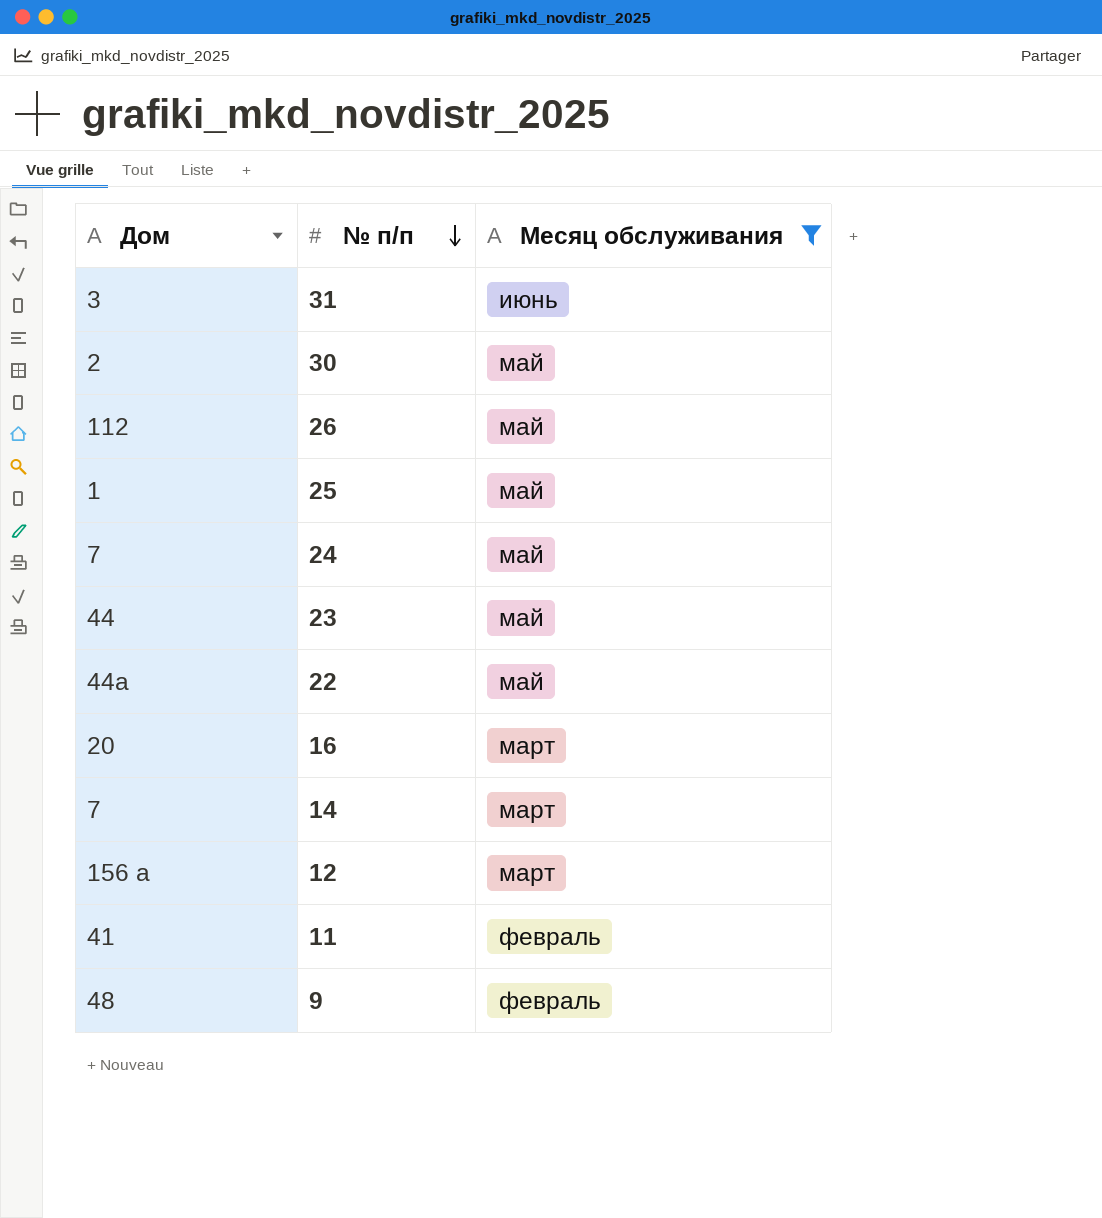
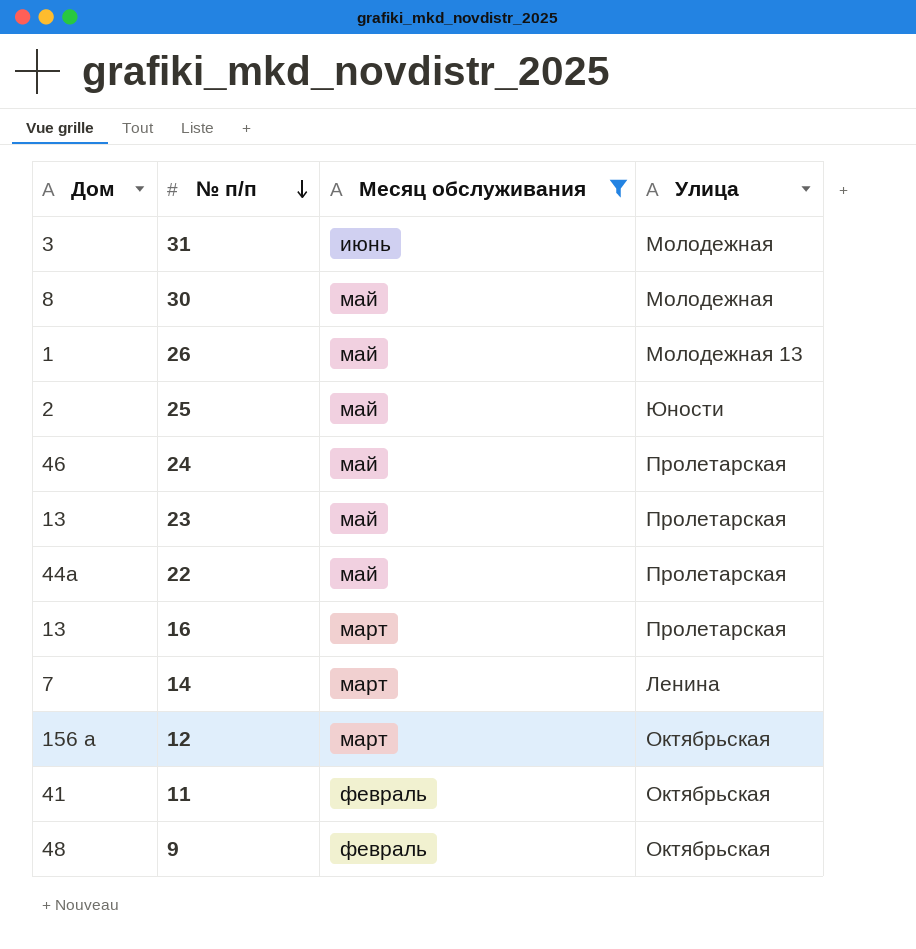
column Улица | position: none -> 4
30 | Дом: 2 -> 8
26 | Дом: 112 -> 1
25 | Дом: 1 -> 2
24 | Дом: 7 -> 46
23 | Дом: 44 -> 13
16 | Дом: 20 -> 13

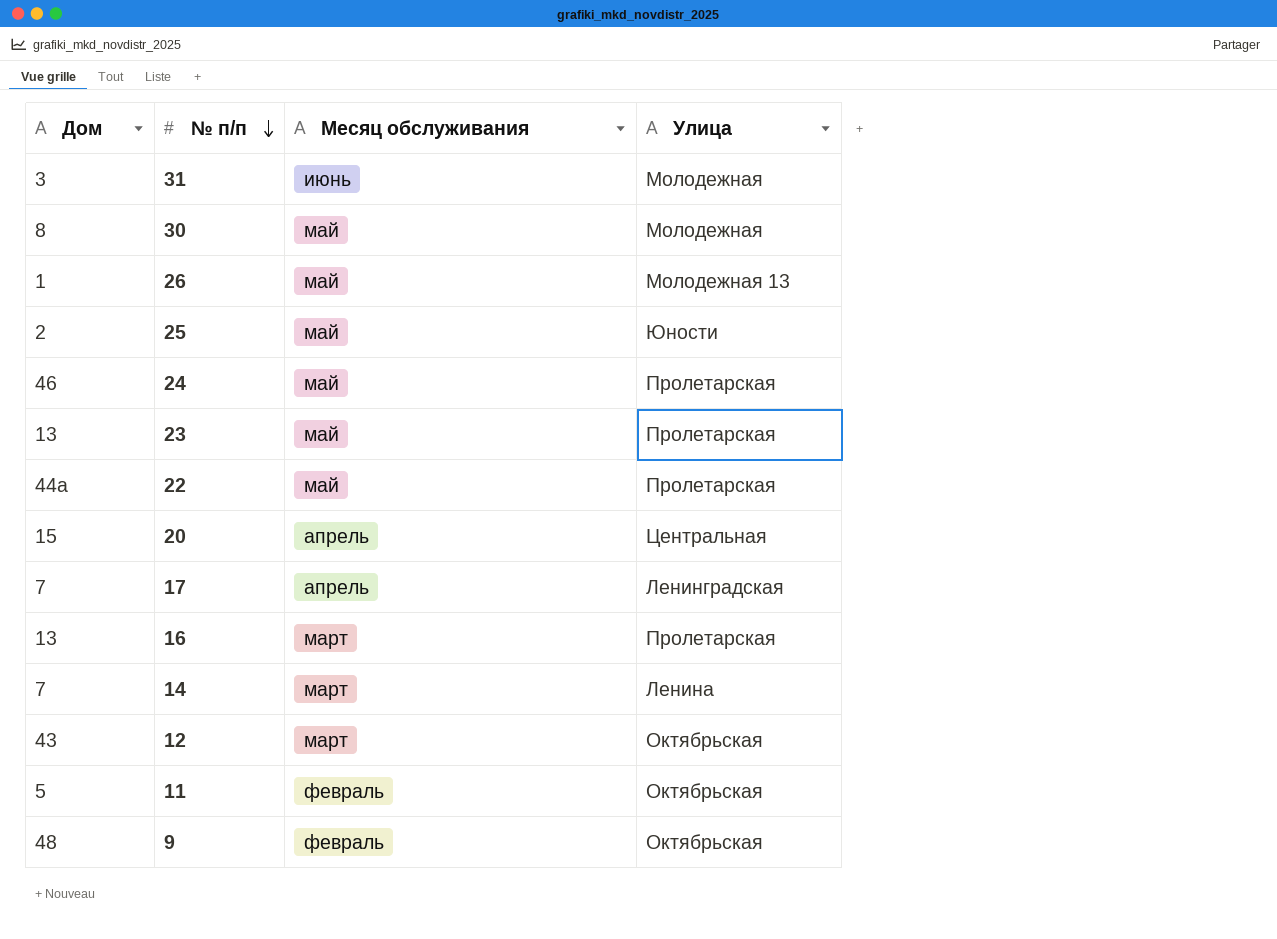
filter: Месяц обслуживания != апрель -> none
12 | Дом: 156 а -> 43
11 | Дом: 41 -> 5

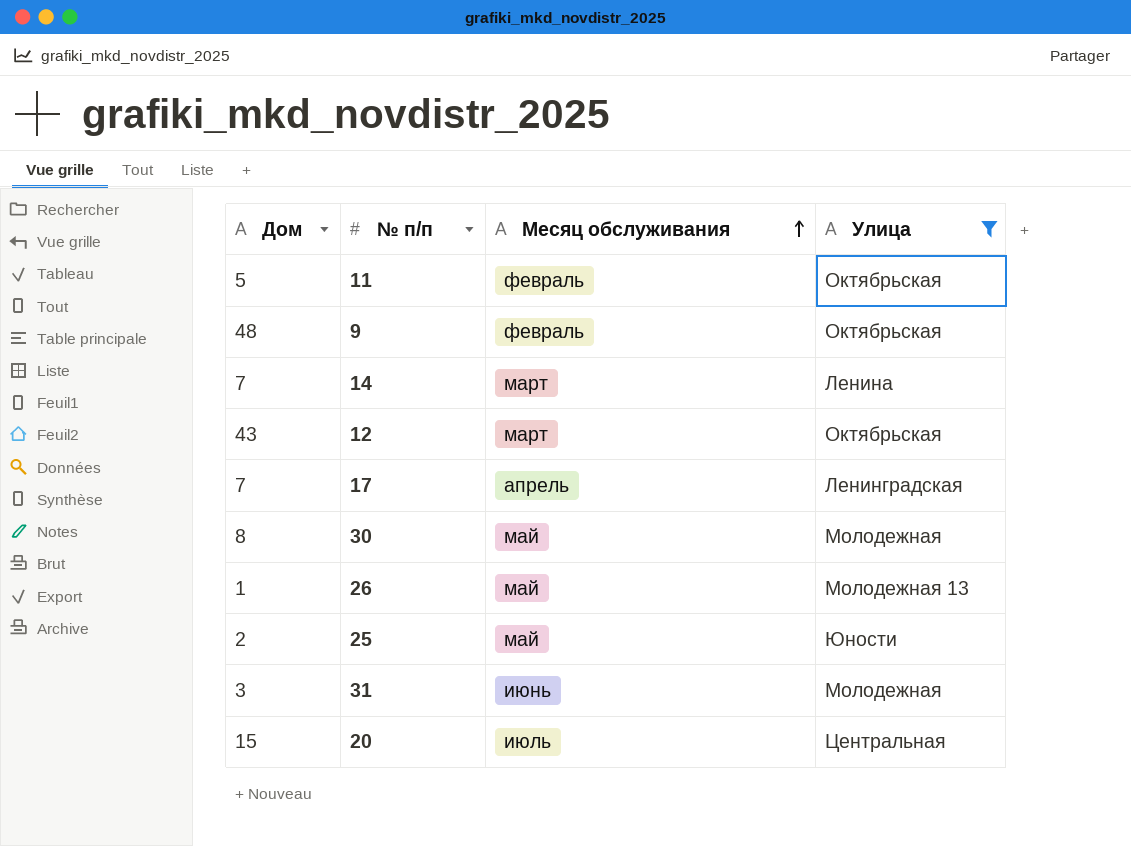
filter: none -> Улица != Пролетарская
row order: № п/п descending -> Месяц обслуживания ascending
20 | Месяц обслуживания: апрель -> июль

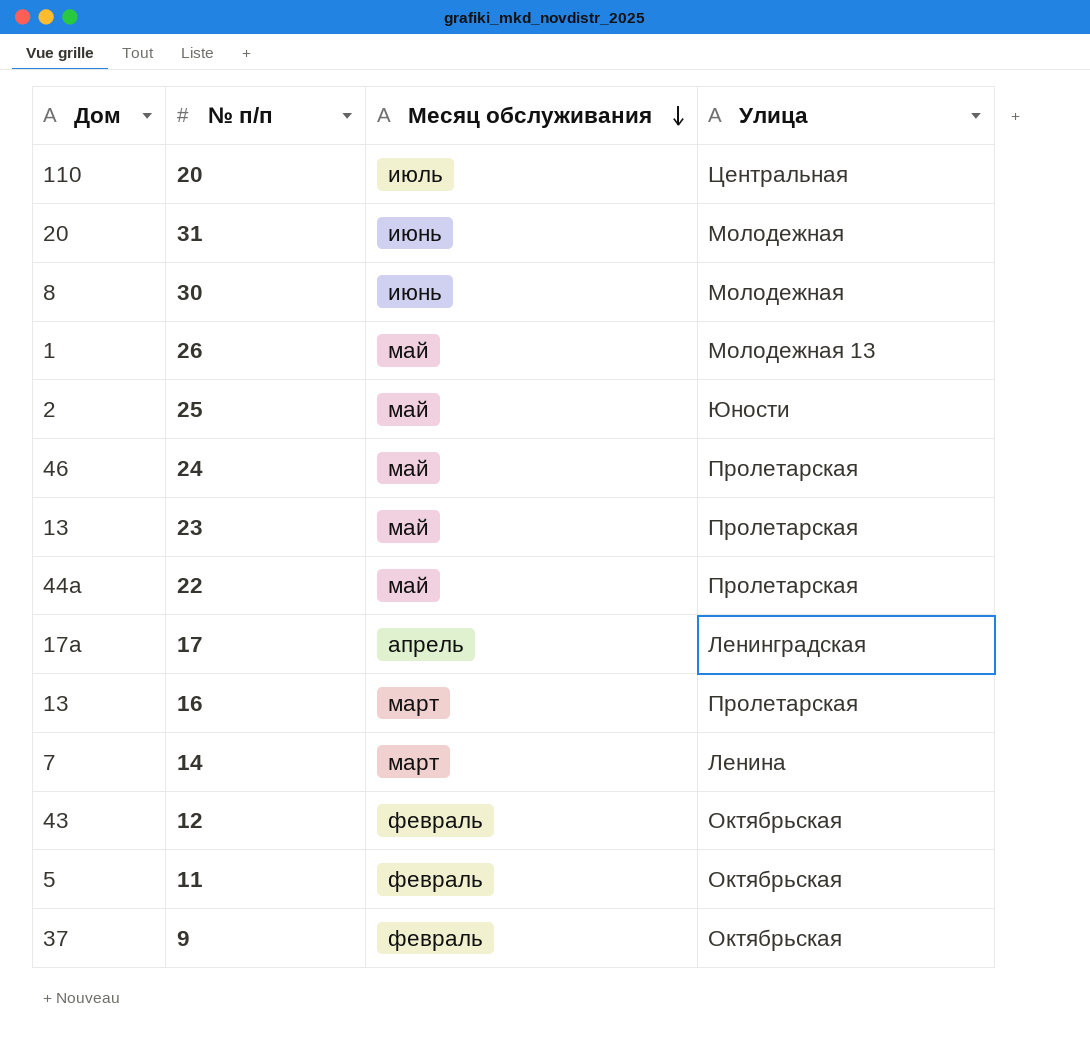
filter: Улица != Пролетарская -> none
row order: Месяц обслуживания ascending -> Месяц обслуживания descending
20 | Дом: 15 -> 110
31 | Дом: 3 -> 20
30 | Месяц обслуживания: май -> июнь
17 | Дом: 7 -> 17а
12 | Месяц обслуживания: март -> февраль
9 | Дом: 48 -> 37

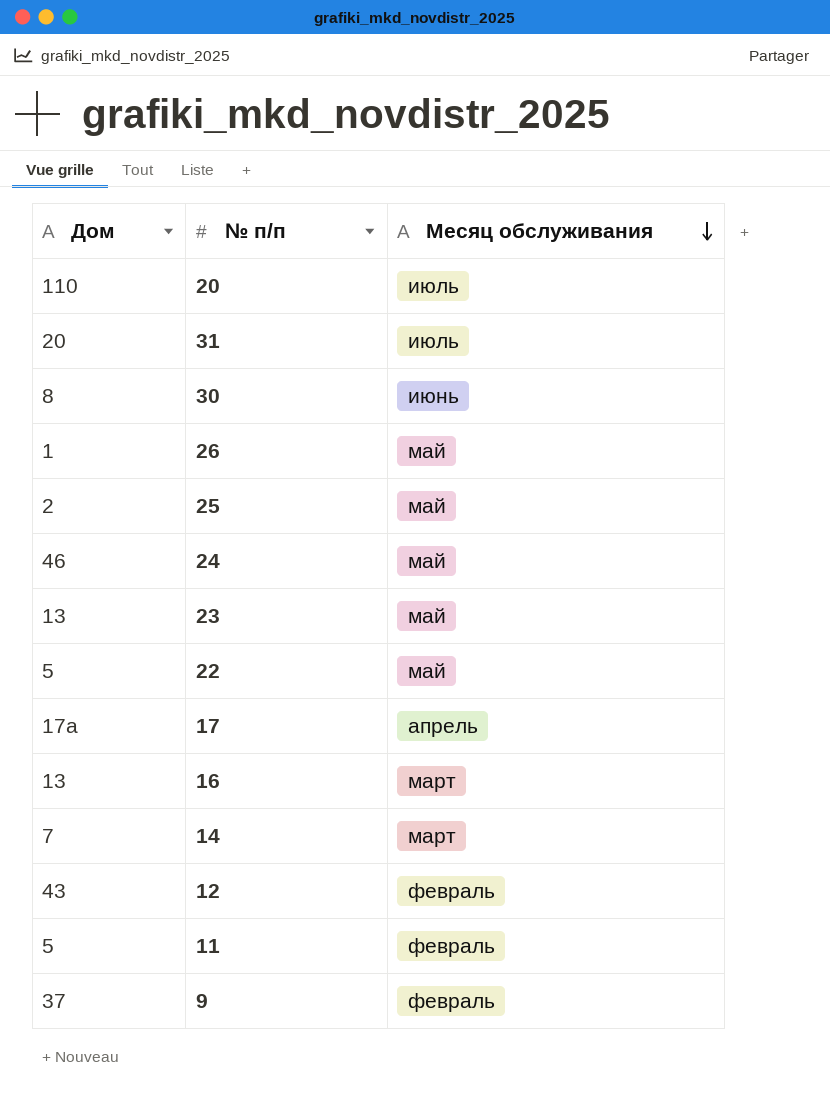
column Улица | position: 4 -> none
31 | Месяц обслуживания: июнь -> июль
22 | Дом: 44а -> 5

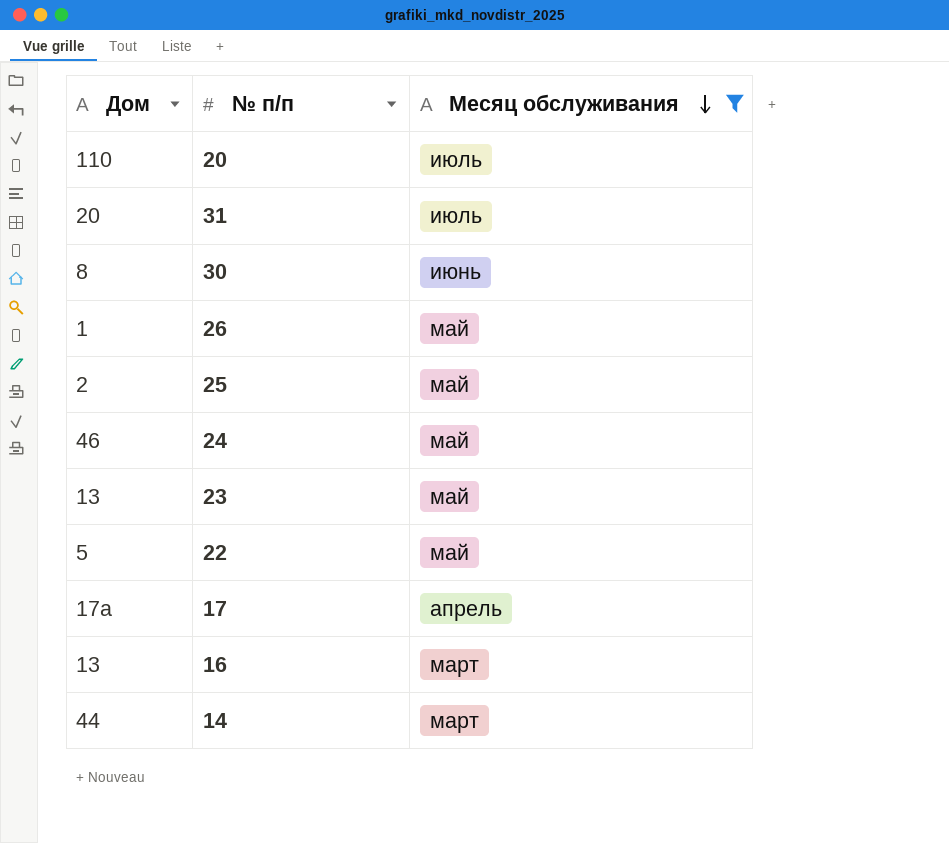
filter: none -> Месяц обслуживания != февраль
14 | Дом: 7 -> 44

